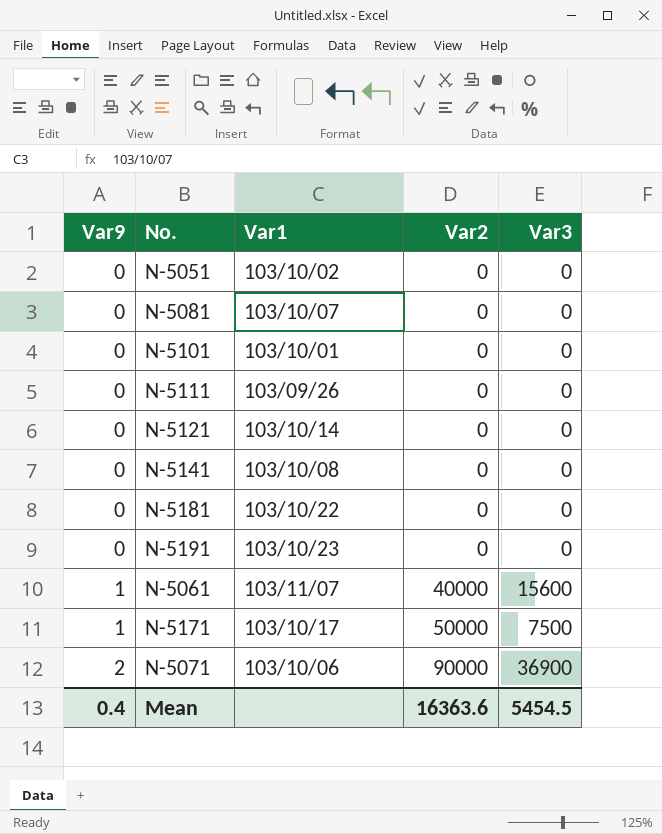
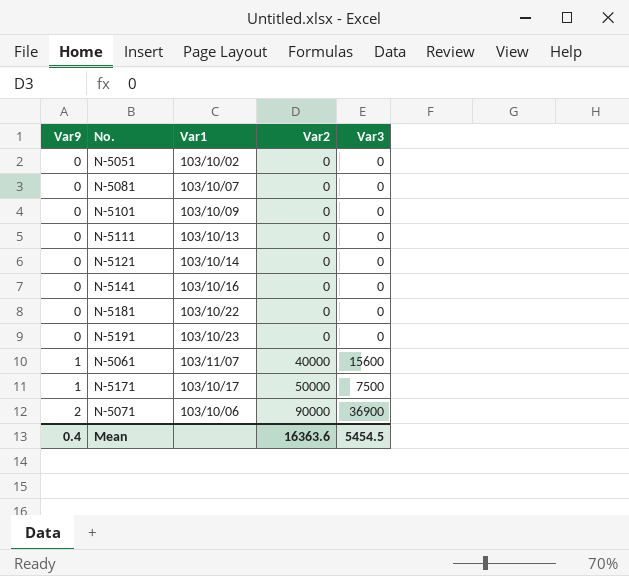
N-5101 | Var1: 103/10/01 -> 103/10/09
N-5111 | Var1: 103/09/26 -> 103/10/13
N-5141 | Var1: 103/10/08 -> 103/10/16

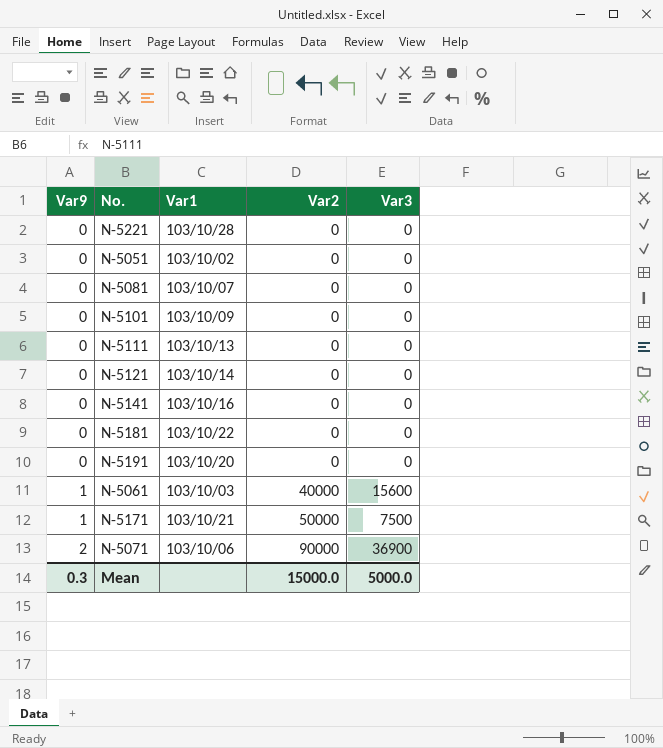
row N-5221: none -> 0 | 103/10/28 | 0 | 0
N-5191 | Var1: 103/10/23 -> 103/10/20
N-5061 | Var1: 103/11/07 -> 103/10/03
N-5171 | Var1: 103/10/17 -> 103/10/21
Mean | Var9: 0.4 -> 0.3
Mean | Var2: 16363.6 -> 15000.0
Mean | Var3: 5454.5 -> 5000.0

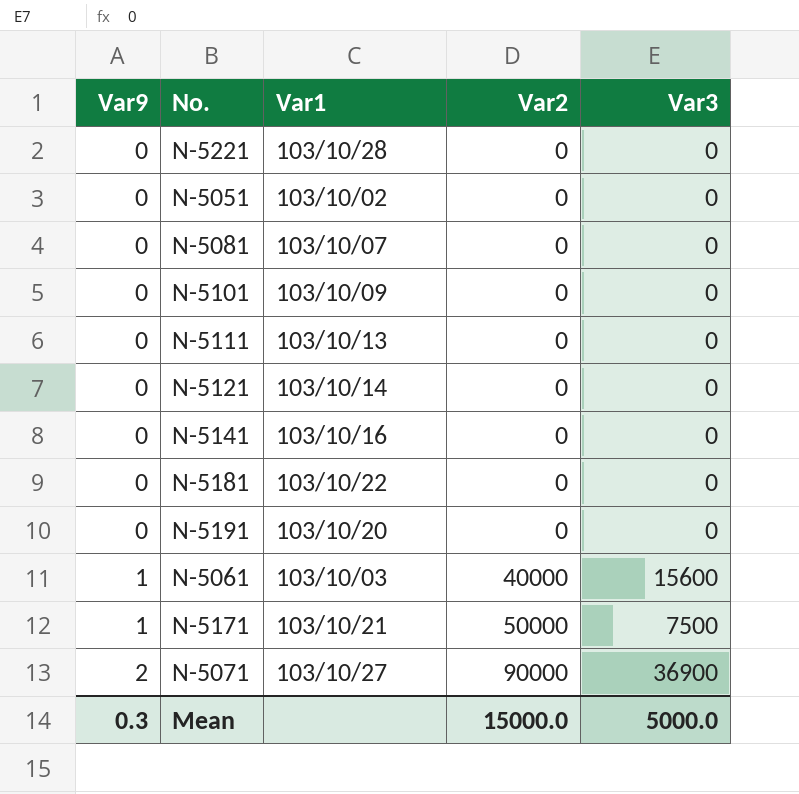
N-5071 | Var1: 103/10/06 -> 103/10/27

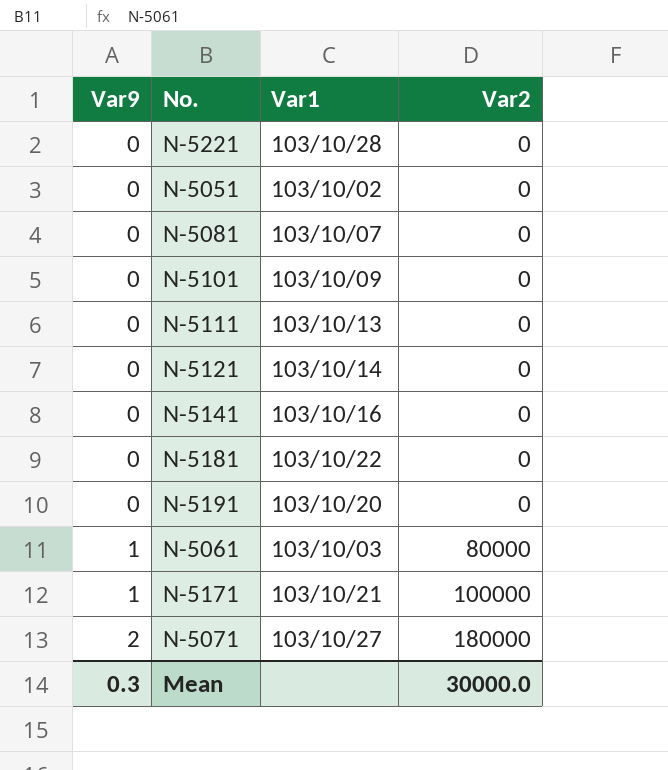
column Var3 | position: 5 -> none
N-5061 | Var2: 40000 -> 80000
N-5171 | Var2: 50000 -> 100000
N-5071 | Var2: 90000 -> 180000
Mean | Var2: 15000.0 -> 30000.0

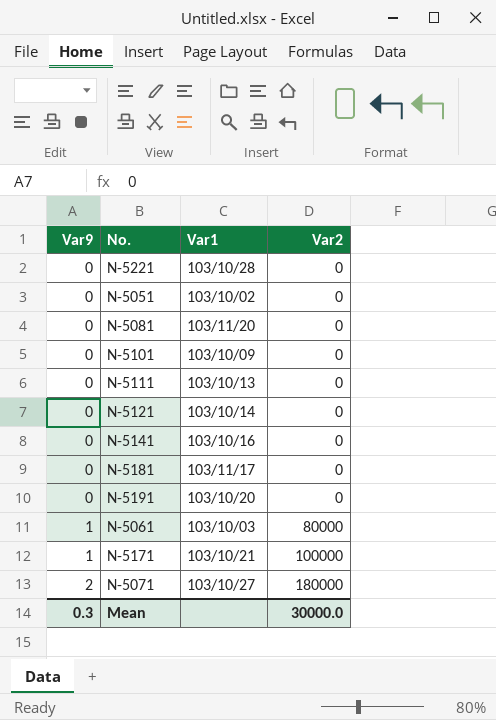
N-5081 | Var1: 103/10/07 -> 103/11/20
N-5181 | Var1: 103/10/22 -> 103/11/17

